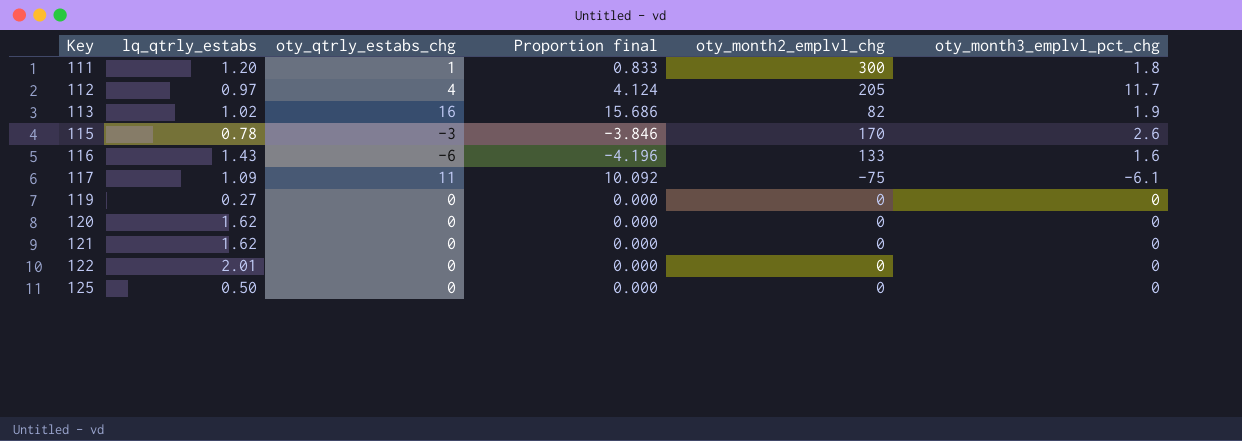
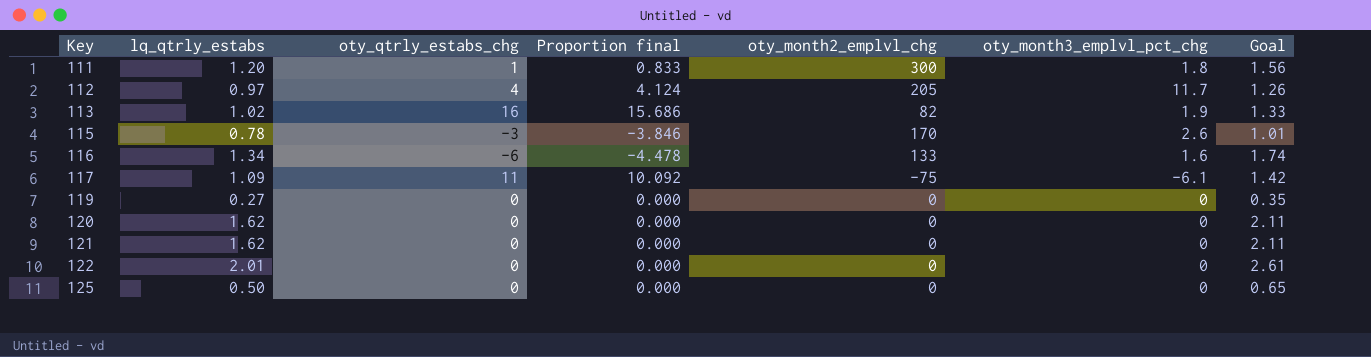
column Goal | formula: none -> [lq_qtrly_estabs] * 1.3
116 | lq_qtrly_estabs: 1.43 -> 1.34
116 | Proportion final: -4.196 -> -4.478

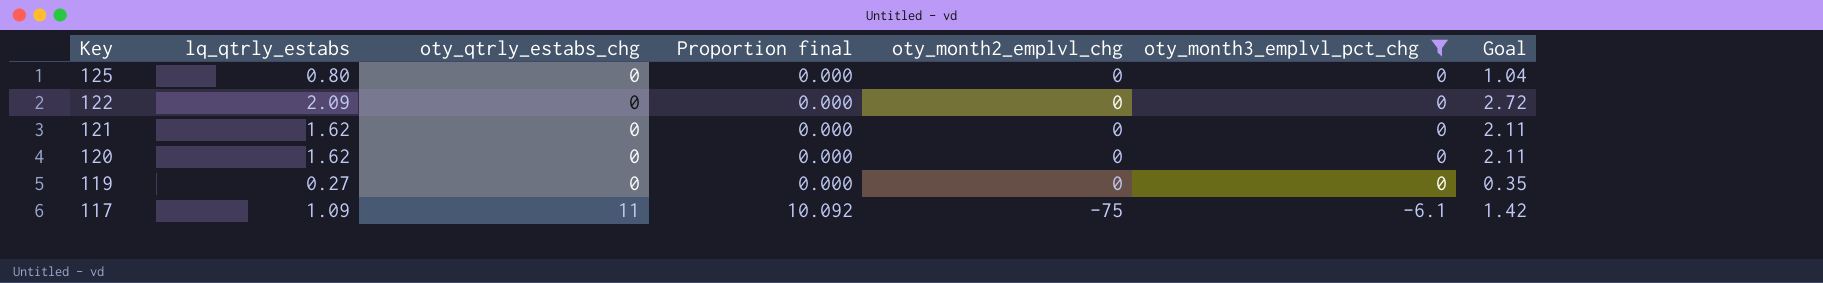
filter: none -> oty_month3_emplvl_pct_chg <= 0
row order: Key ascending -> Key descending
125 | lq_qtrly_estabs: 0.50 -> 0.80
125 | Goal: 0.65 -> 1.04
122 | lq_qtrly_estabs: 2.01 -> 2.09
122 | Goal: 2.61 -> 2.72

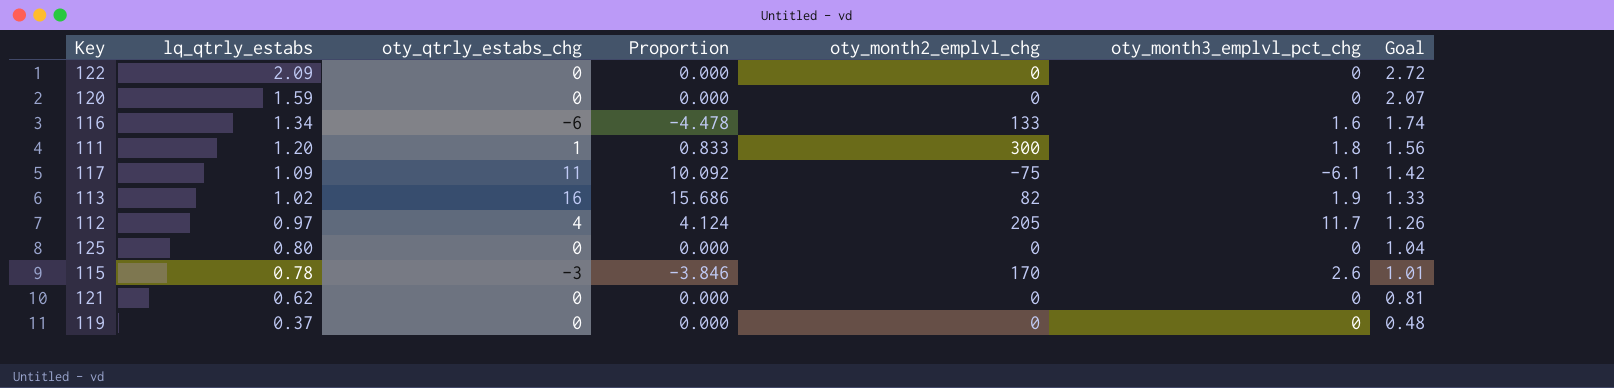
filter: oty_month3_emplvl_pct_chg <= 0 -> none
row order: Key descending -> lq_qtrly_estabs descending
column name: Proportion final -> Proportion
120 | lq_qtrly_estabs: 1.62 -> 1.59
120 | Goal: 2.11 -> 2.07
121 | lq_qtrly_estabs: 1.62 -> 0.62
121 | Goal: 2.11 -> 0.81
119 | lq_qtrly_estabs: 0.27 -> 0.37
119 | Goal: 0.35 -> 0.48

